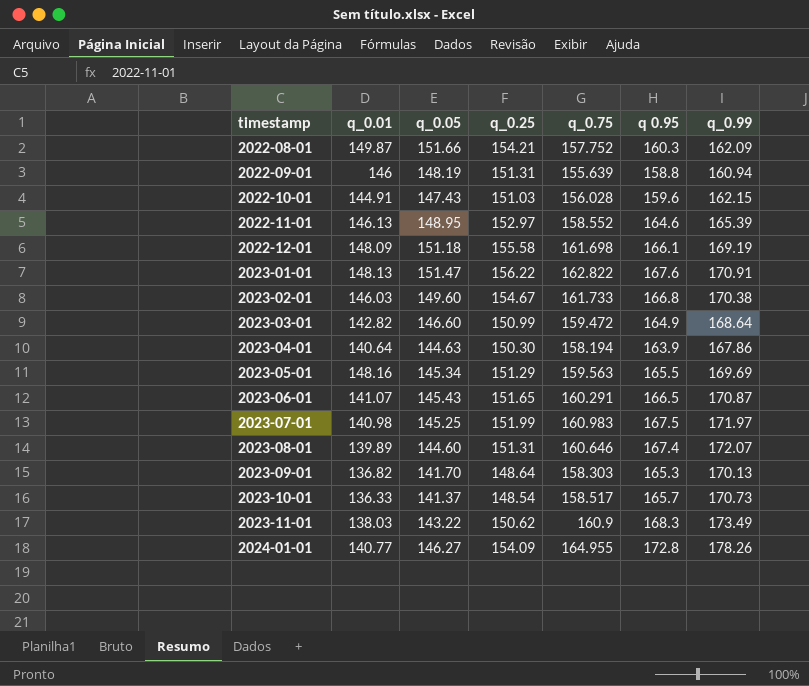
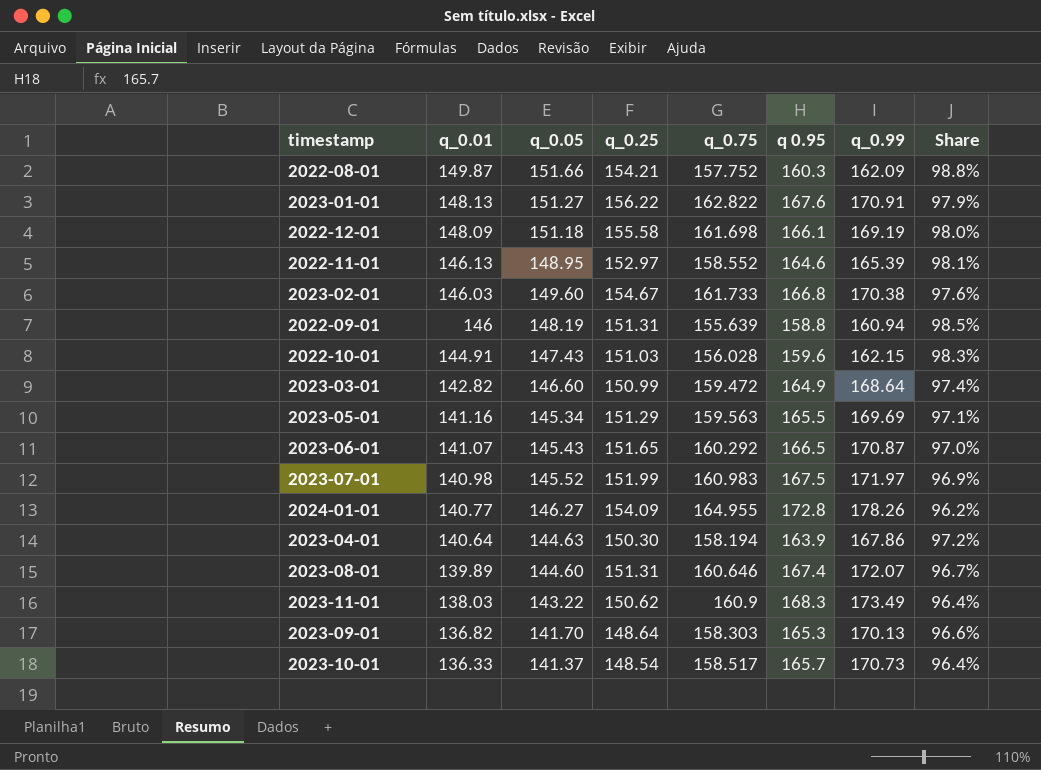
row order: timestamp ascending -> q_0.01 descending
column Share | formula: none -> [q_0.01] / [q_0.05]
2023-01-01 | q_0.05: 151.47 -> 151.27
2023-05-01 | q_0.01: 148.16 -> 141.16
2023-06-01 | q_0.75: 160.291 -> 160.292
2023-07-01 | q_0.05: 145.25 -> 145.52

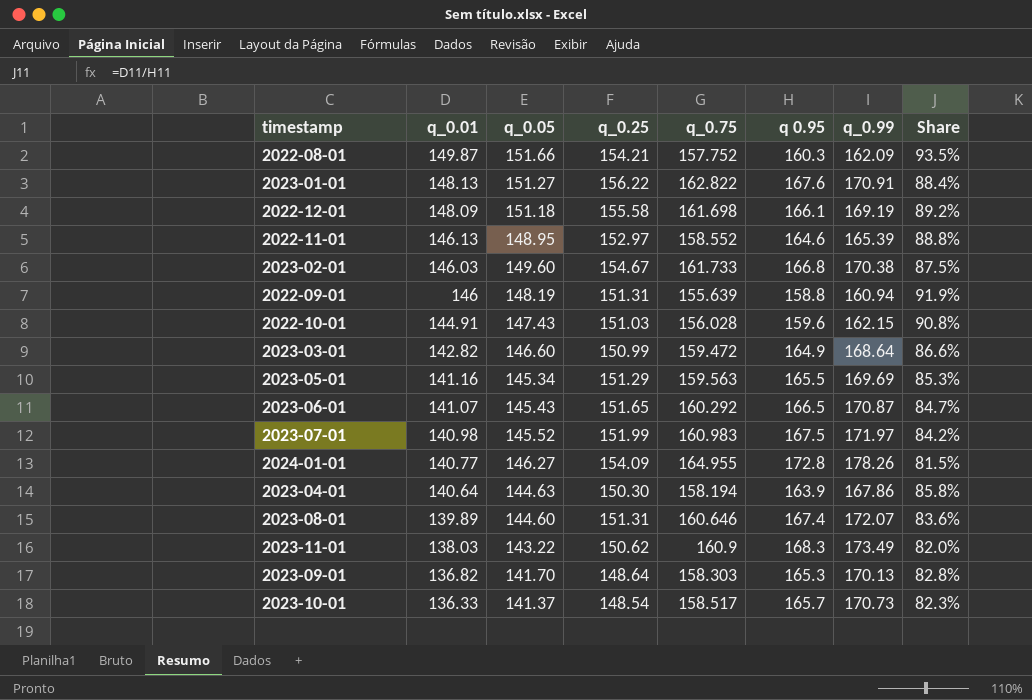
column Share | formula: [q_0.01] / [q_0.05] -> [q_0.01] / [q 0.95]

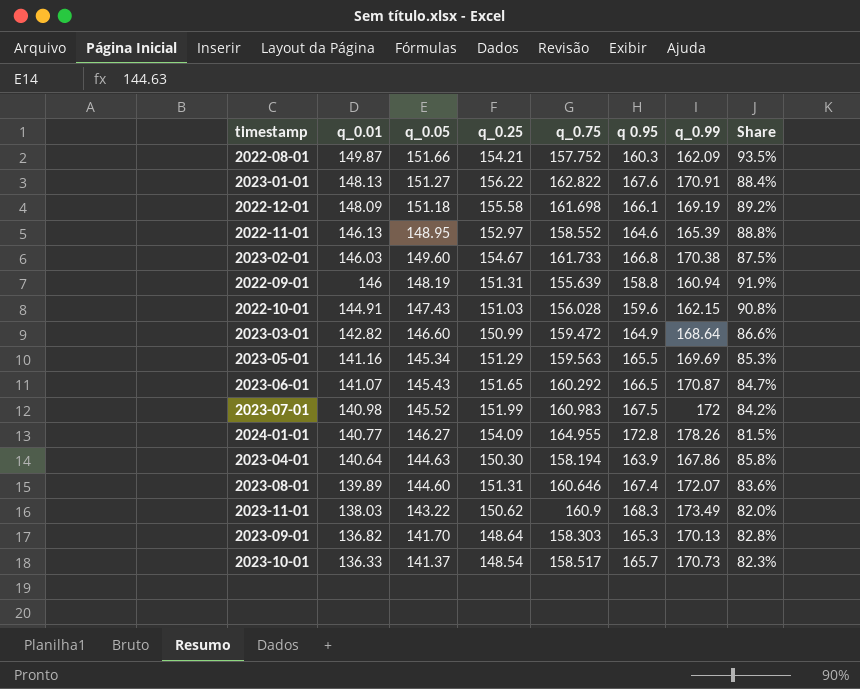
2023-07-01 | q_0.99: 171.97 -> 172

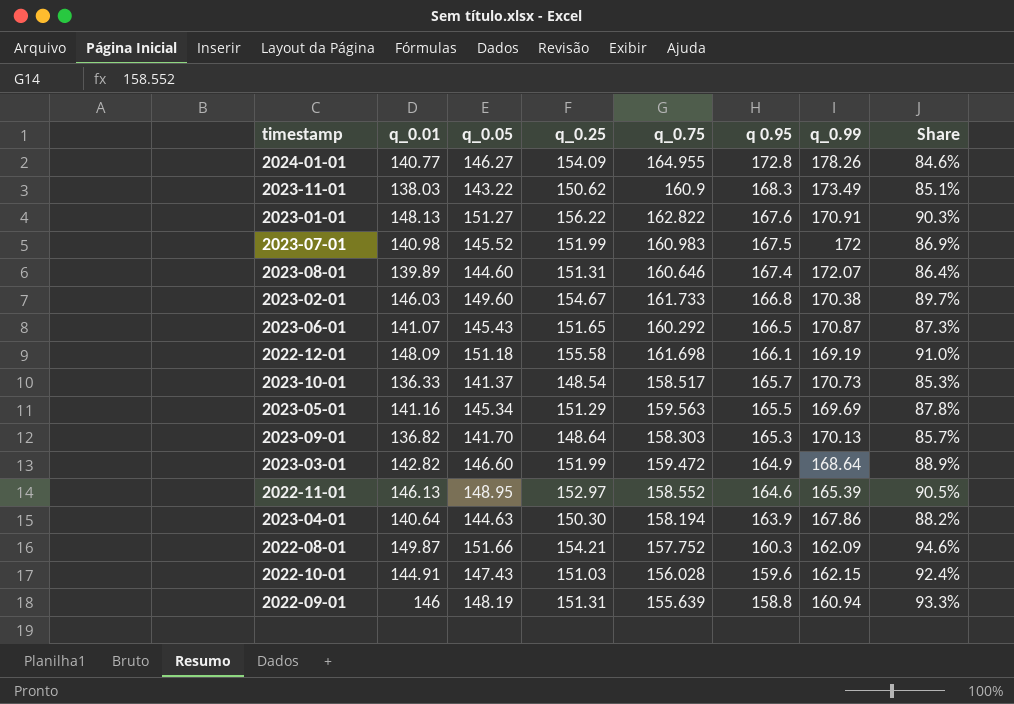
row order: q_0.01 descending -> q 0.95 descending
column Share | formula: [q_0.01] / [q 0.95] -> [q_0.05] / [q 0.95]
2023-03-01 | q_0.25: 150.99 -> 151.99

